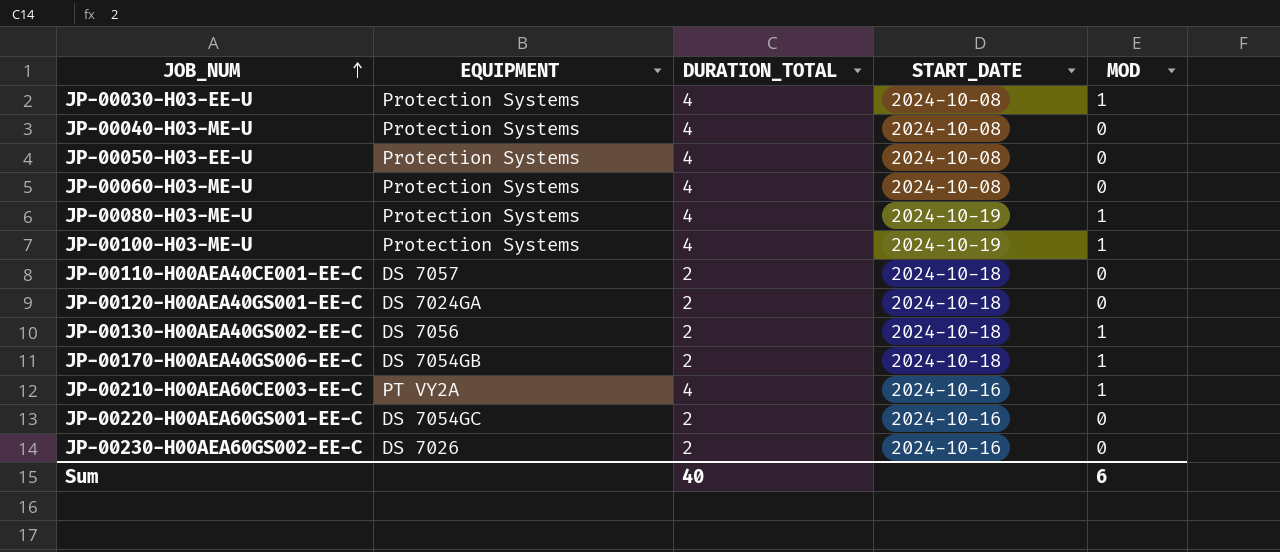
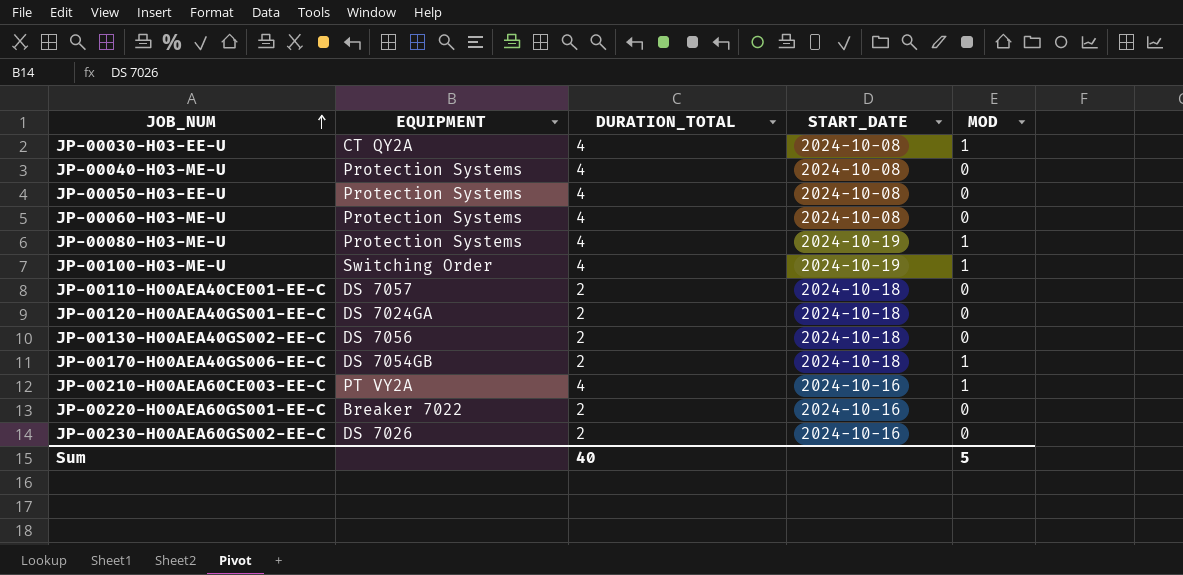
JP-00030-H03-EE-U | EQUIPMENT: Protection Systems -> CT QY2A
JP-00100-H03-ME-U | EQUIPMENT: Protection Systems -> Switching Order
JP-00130-H00AEA40GS002-EE-C | MOD: 1 -> 0
JP-00220-H00AEA60GS001-EE-C | EQUIPMENT: DS 7054GC -> Breaker 7022
Sum | MOD: 6 -> 5

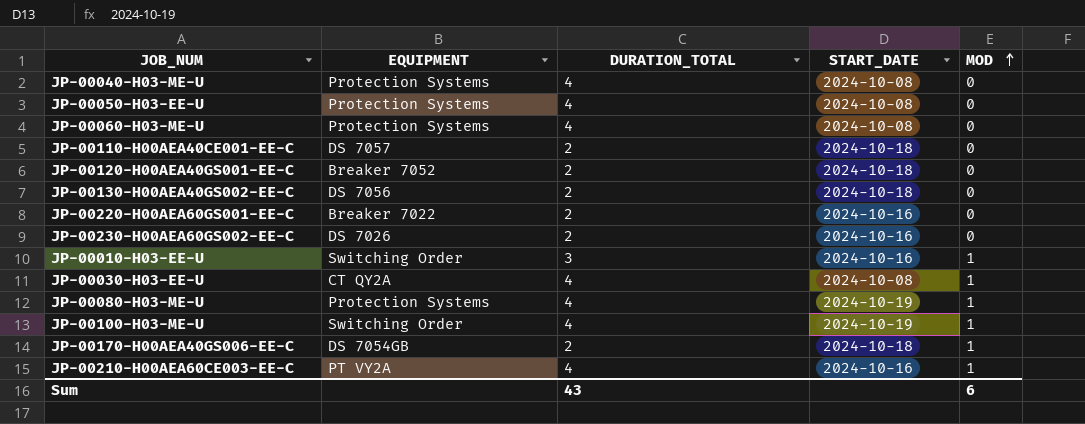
row order: JOB_NUM ascending -> MOD ascending
JP-00120-H00AEA40GS001-EE-C | EQUIPMENT: DS 7024GA -> Breaker 7052
row JP-00010-H03-EE-U: none -> Switching Order | 3 | 2024-10-16 | 1
Sum | DURATION_TOTAL: 40 -> 43
Sum | MOD: 5 -> 6

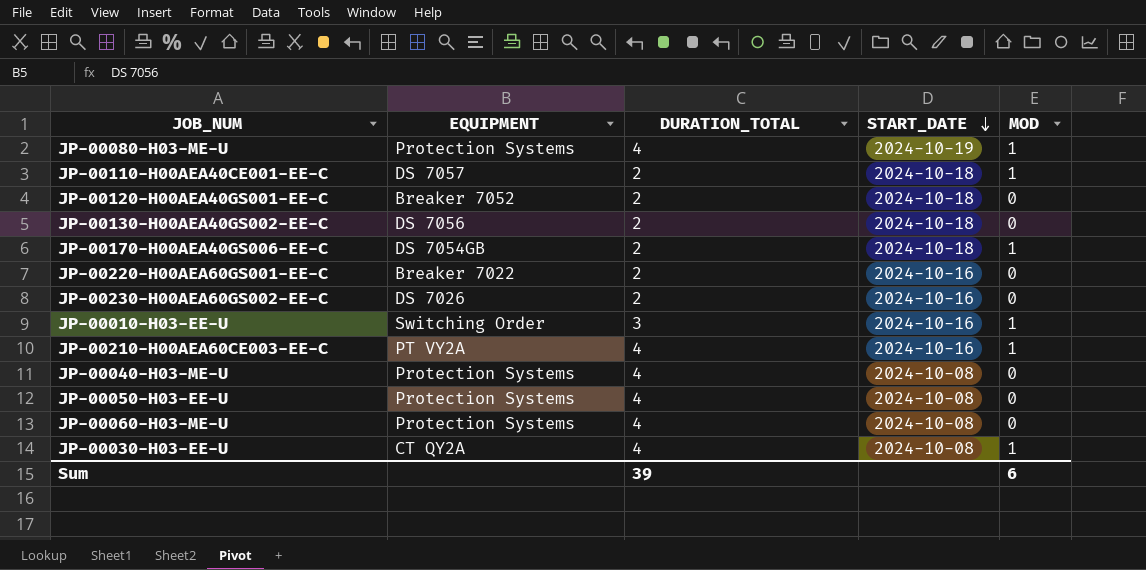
row order: MOD ascending -> START_DATE descending
row JP-00100-H03-ME-U: Switching Order | 4 | 2024-10-19 | 1 -> none
JP-00110-H00AEA40CE001-EE-C | MOD: 0 -> 1
Sum | DURATION_TOTAL: 43 -> 39

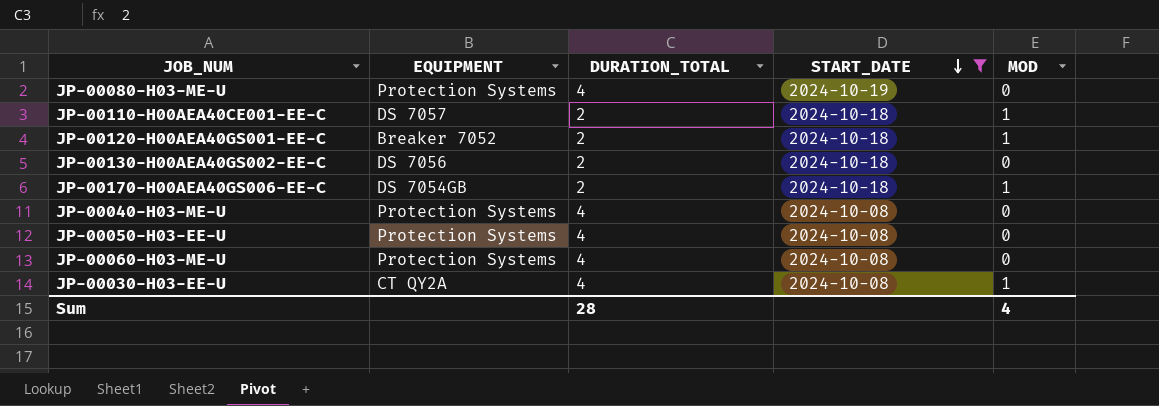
filter: none -> START_DATE != 2024-10-16
JP-00080-H03-ME-U | MOD: 1 -> 0
JP-00120-H00AEA40GS001-EE-C | MOD: 0 -> 1
Sum | DURATION_TOTAL: 39 -> 28
Sum | MOD: 6 -> 4

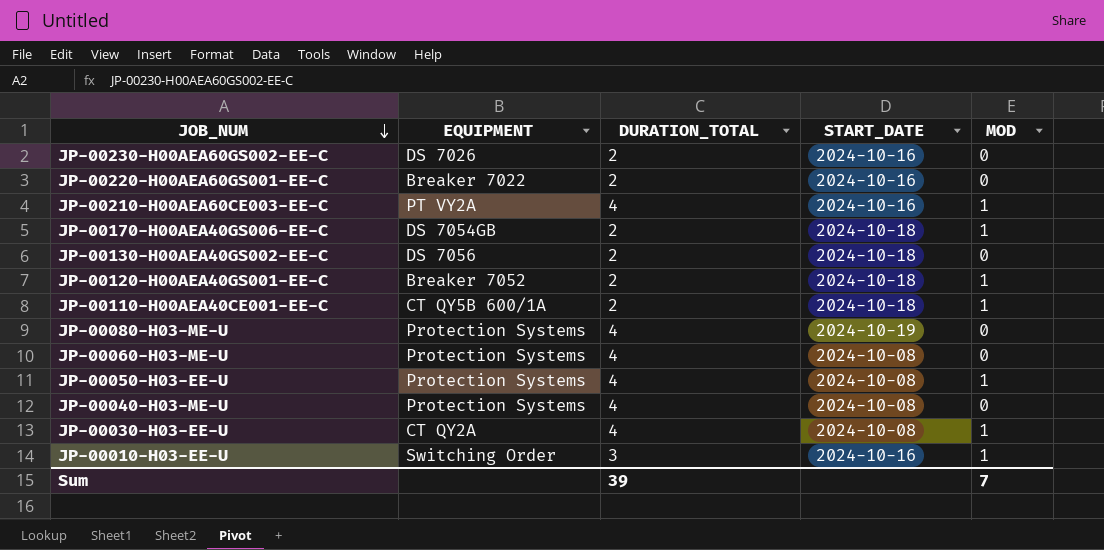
filter: START_DATE != 2024-10-16 -> none
row order: START_DATE descending -> JOB_NUM descending
JP-00110-H00AEA40CE001-EE-C | EQUIPMENT: DS 7057 -> CT QY5B 600/1A
JP-00050-H03-EE-U | MOD: 0 -> 1
Sum | DURATION_TOTAL: 28 -> 39
Sum | MOD: 4 -> 7

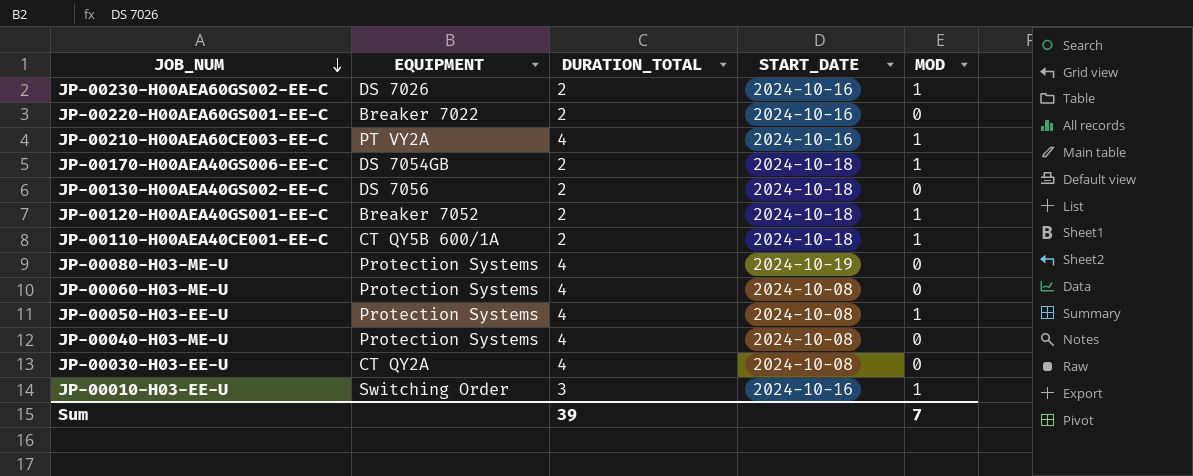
JP-00230-H00AEA60GS002-EE-C | MOD: 0 -> 1
JP-00030-H03-EE-U | MOD: 1 -> 0

